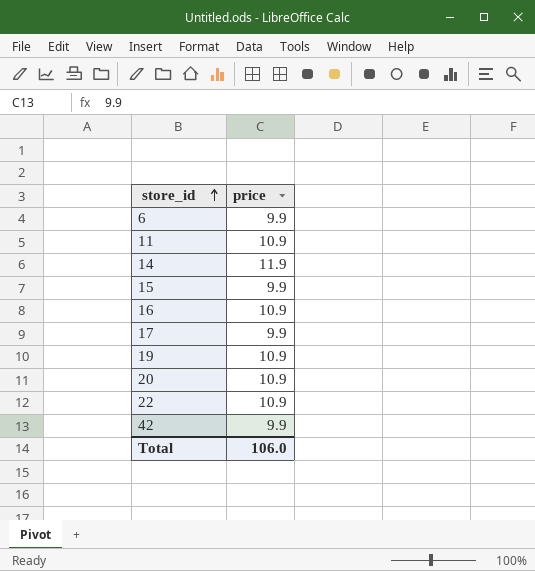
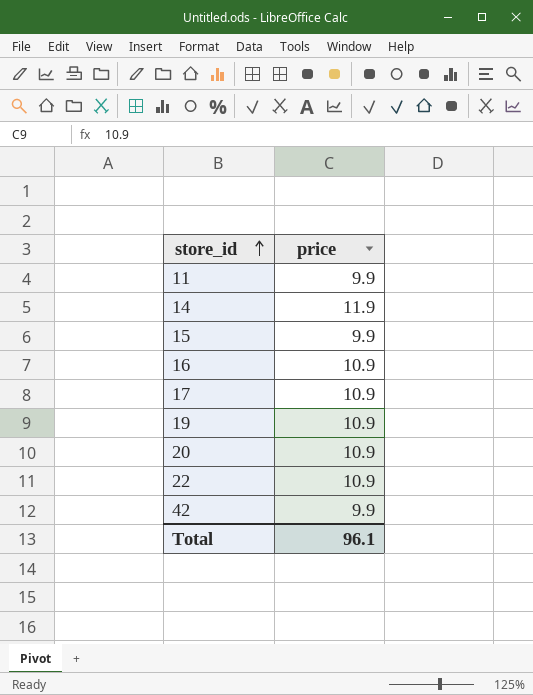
row 6: 9.9 -> none
11 | price: 10.9 -> 9.9
17 | price: 9.9 -> 10.9
Total | price: 106.0 -> 96.1

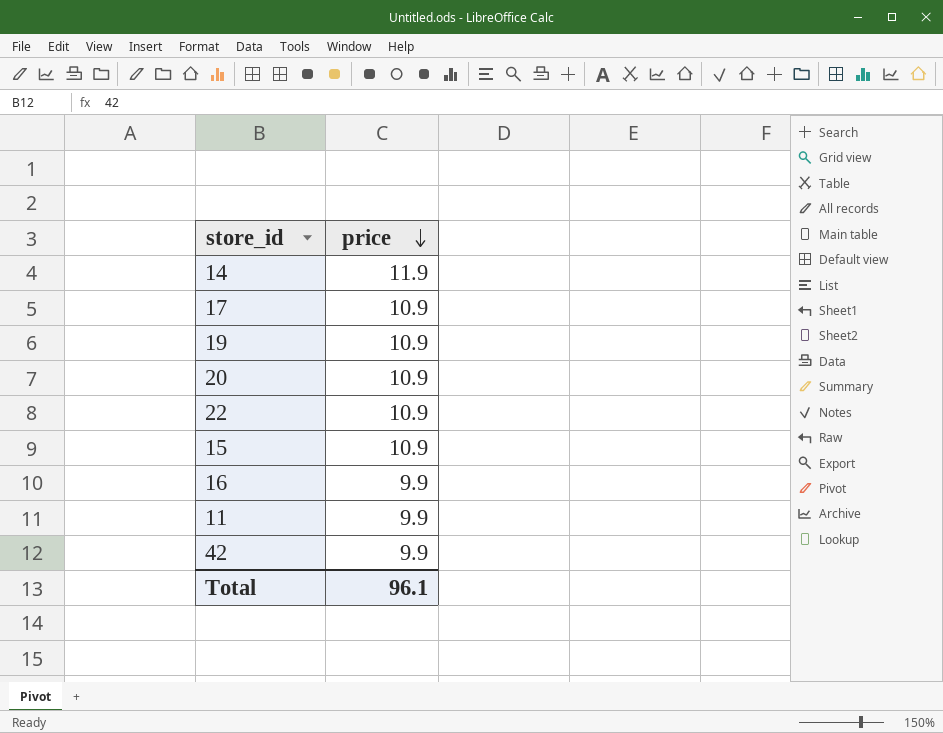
row order: store_id ascending -> price descending
15 | price: 9.9 -> 10.9
16 | price: 10.9 -> 9.9

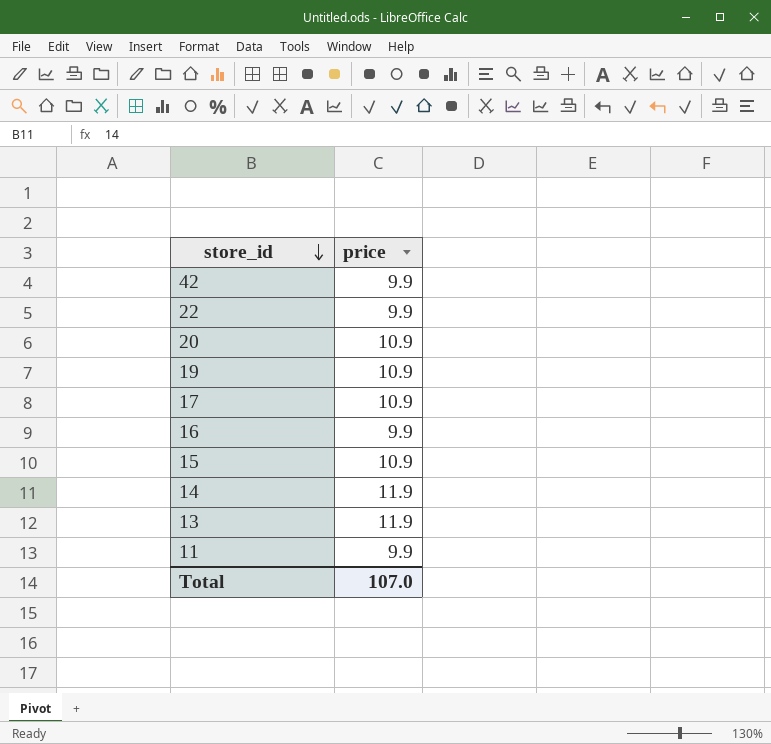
row order: price descending -> store_id descending
22 | price: 10.9 -> 9.9
row 13: none -> 11.9
Total | price: 96.1 -> 107.0

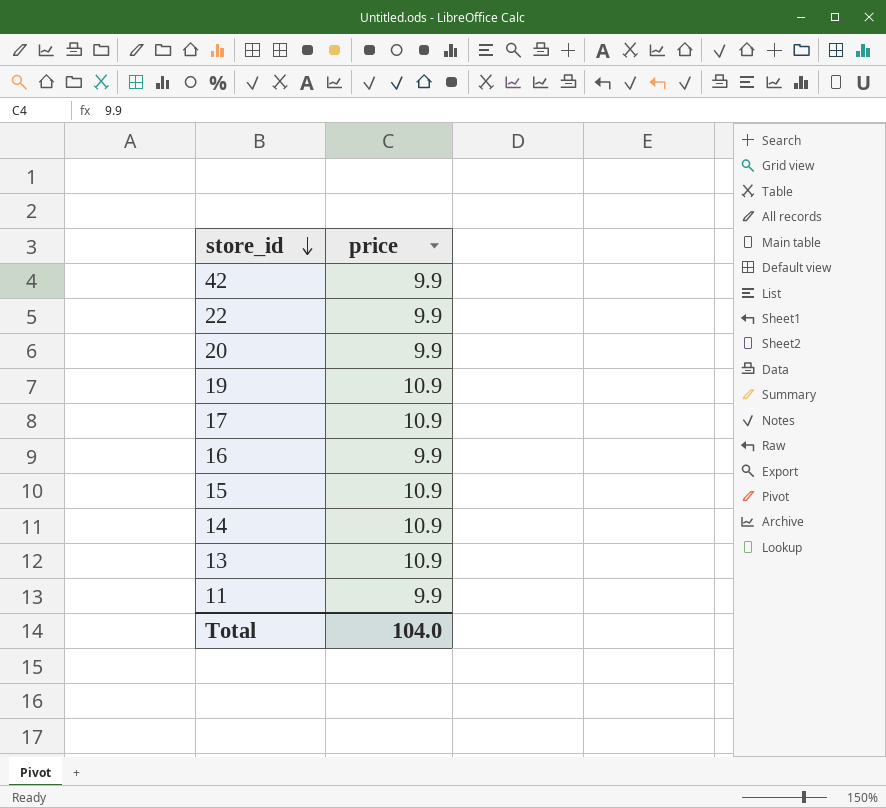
20 | price: 10.9 -> 9.9
14 | price: 11.9 -> 10.9
13 | price: 11.9 -> 10.9
Total | price: 107.0 -> 104.0

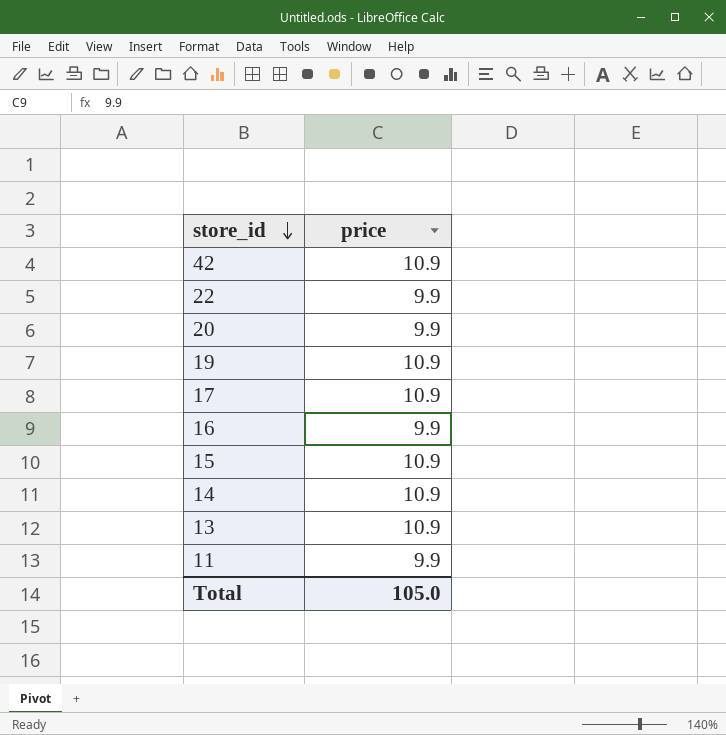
42 | price: 9.9 -> 10.9
Total | price: 104.0 -> 105.0

